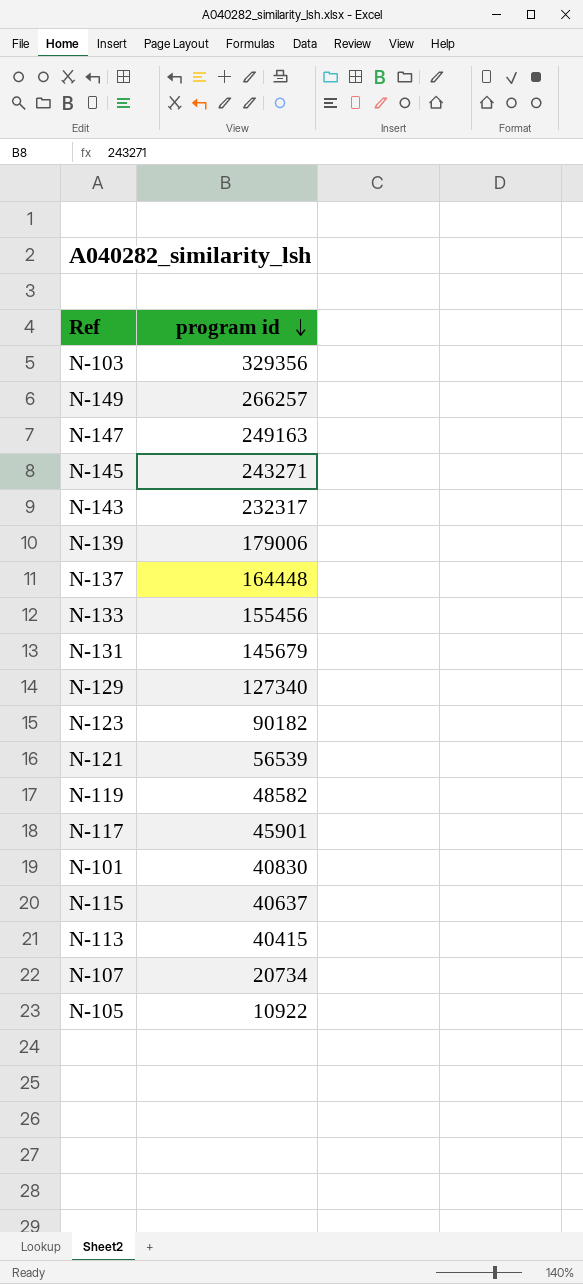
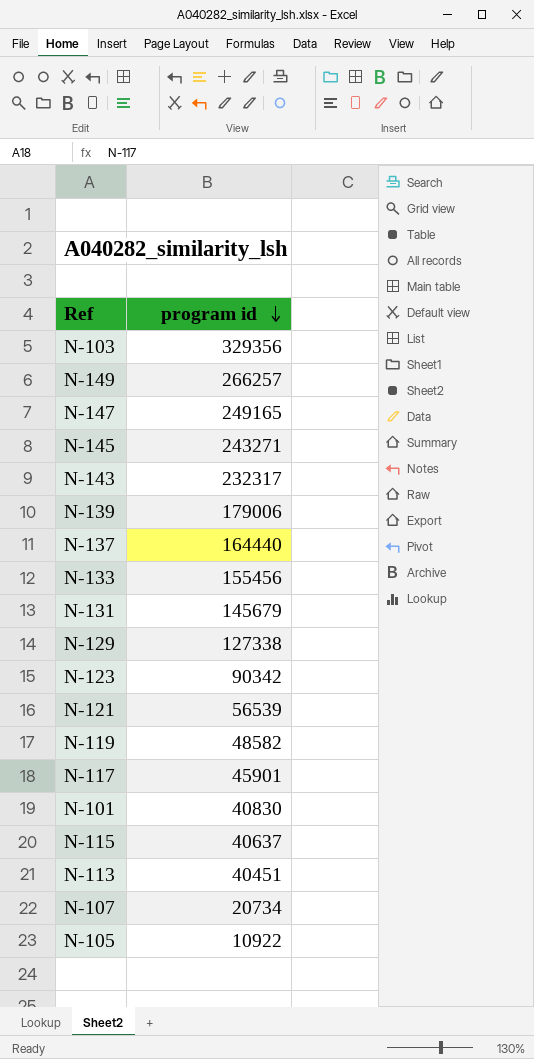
N-147 | program id: 249163 -> 249165
N-137 | program id: 164448 -> 164440
N-129 | program id: 127340 -> 127338
N-123 | program id: 90182 -> 90342
N-113 | program id: 40415 -> 40451

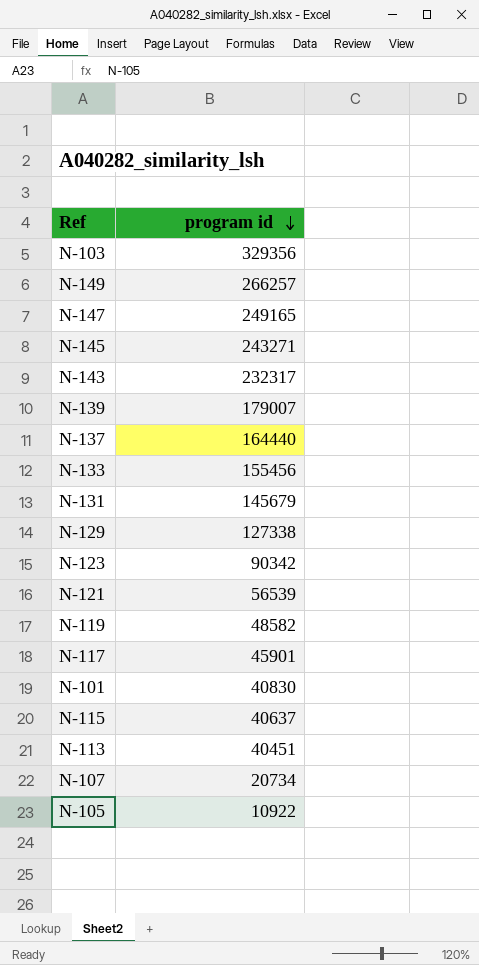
N-139 | program id: 179006 -> 179007

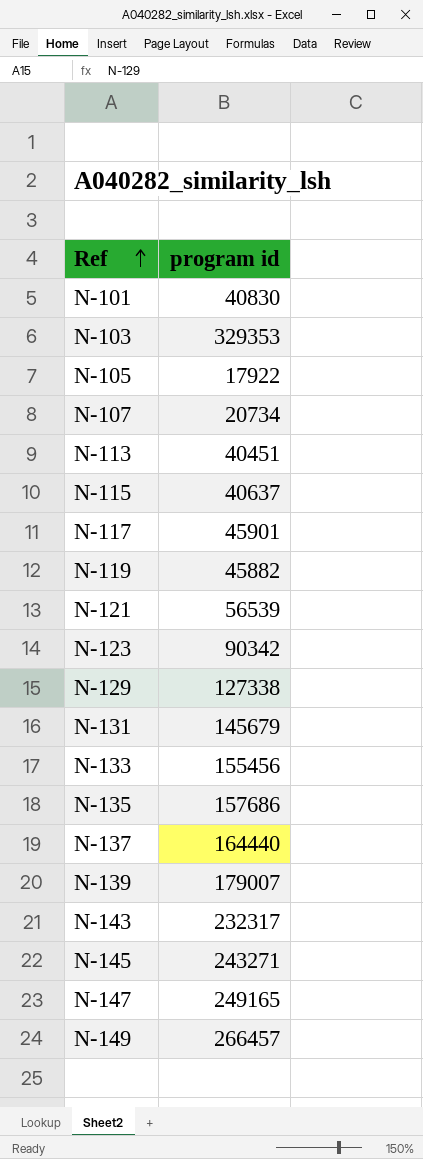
row order: program id descending -> Ref ascending
N-103 | program id: 329356 -> 329353
N-105 | program id: 10922 -> 17922
N-119 | program id: 48582 -> 45882
row N-135: none -> 157686
N-149 | program id: 266257 -> 266457

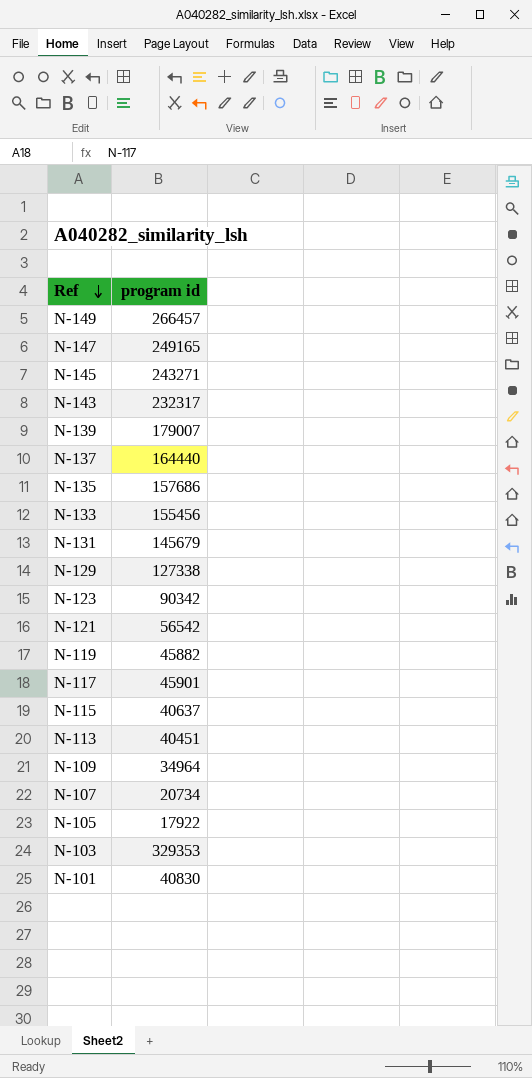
row order: Ref ascending -> Ref descending
N-121 | program id: 56539 -> 56542
row N-109: none -> 34964

